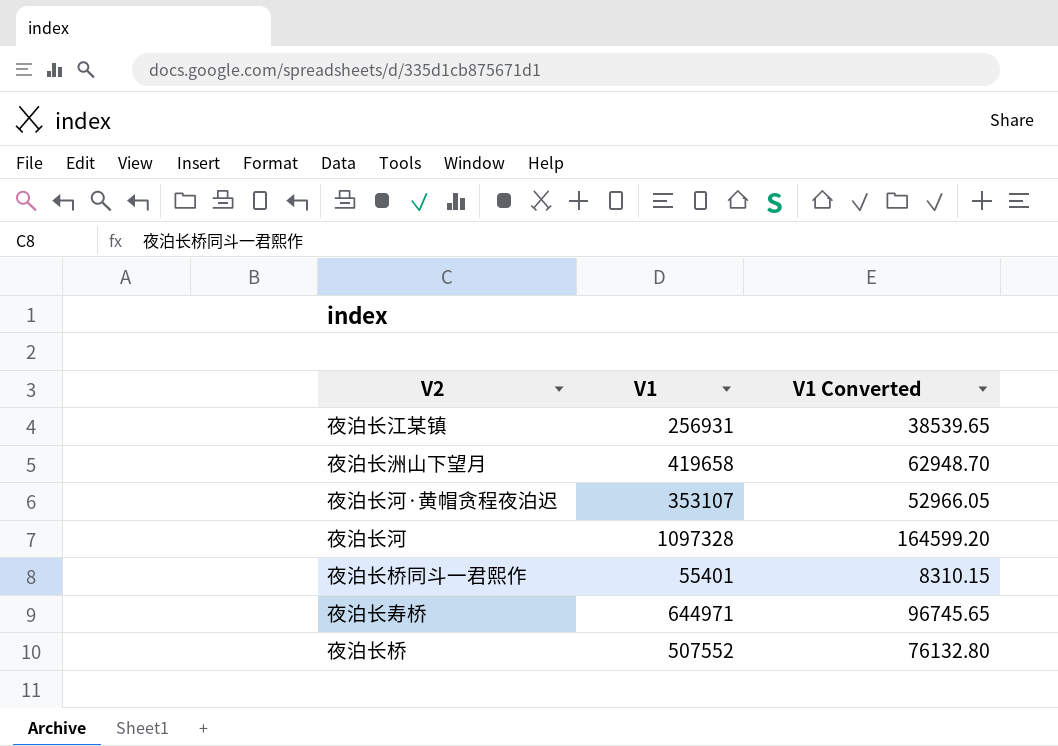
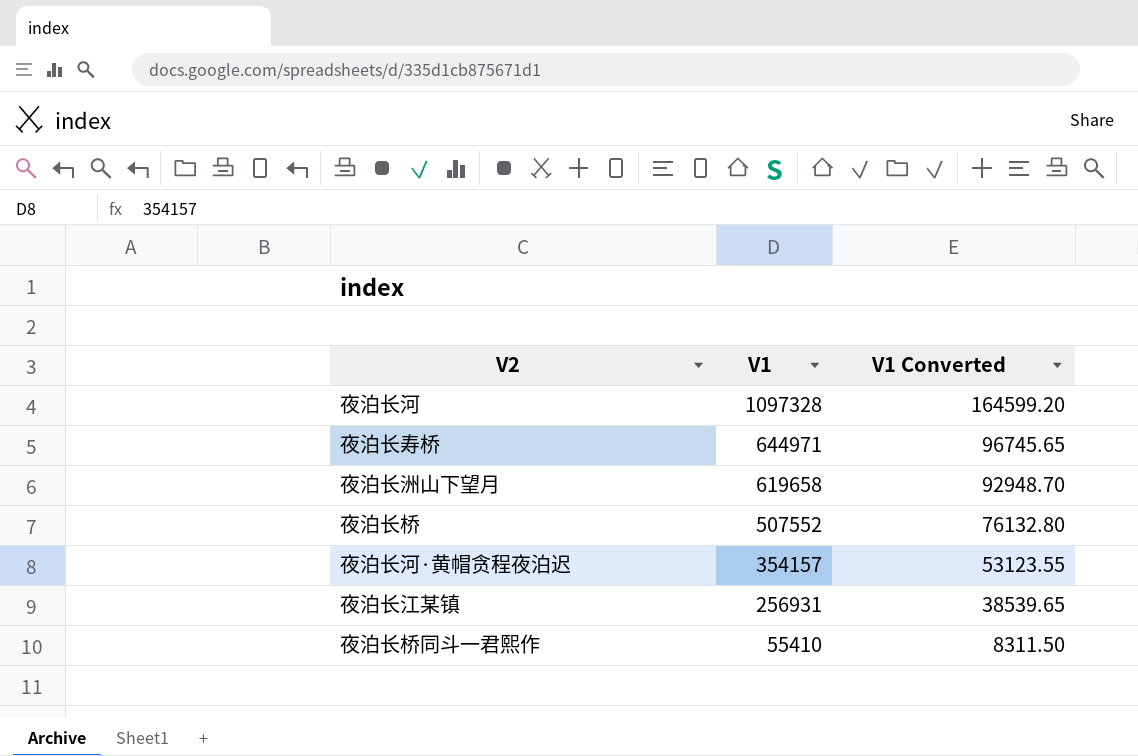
row order: none -> V1 descending
夜泊长洲山下望月 | V1: 419658 -> 619658
夜泊长洲山下望月 | V1 Converted: 62948.70 -> 92948.70
夜泊长河·黄帽贪程夜泊迟 | V1: 353107 -> 354157
夜泊长河·黄帽贪程夜泊迟 | V1 Converted: 52966.05 -> 53123.55
夜泊长桥同斗一君熙作 | V1: 55401 -> 55410
夜泊长桥同斗一君熙作 | V1 Converted: 8310.15 -> 8311.50

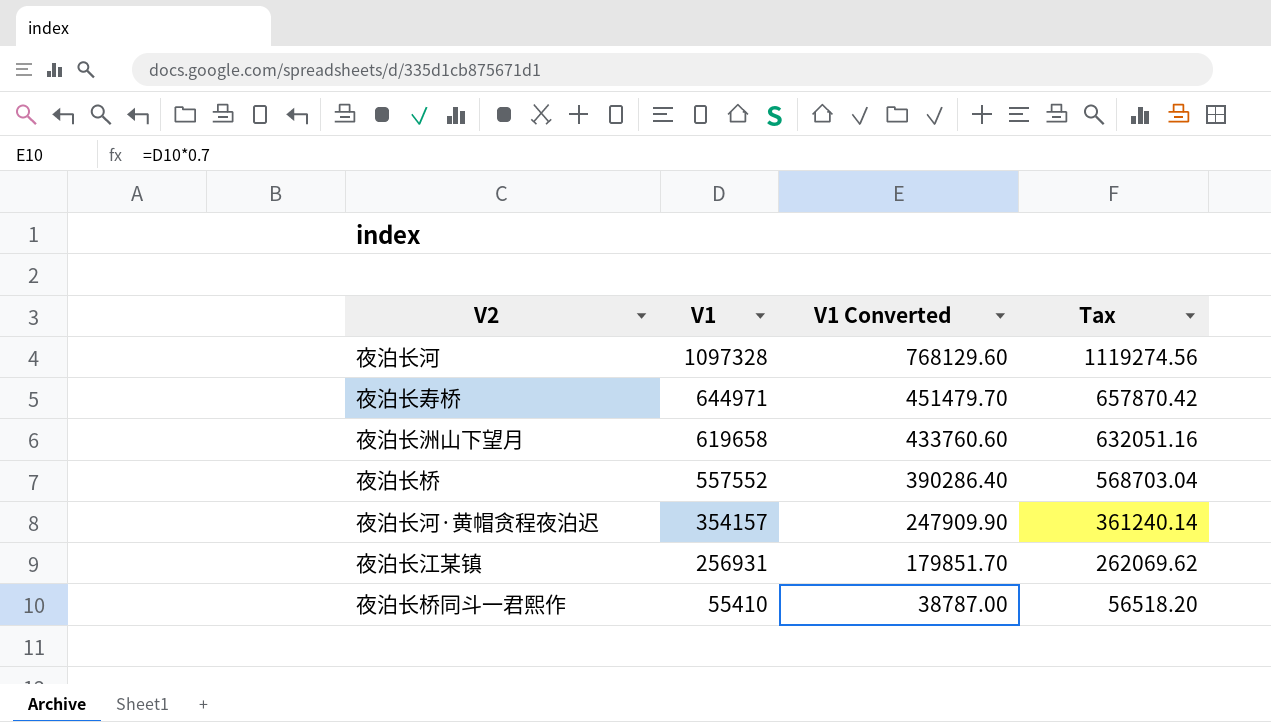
column V1 Converted | formula: [V1] * 0.15 -> [V1] * 0.7
column Tax | formula: none -> [V1] * 1.02
夜泊长桥 | V1: 507552 -> 557552

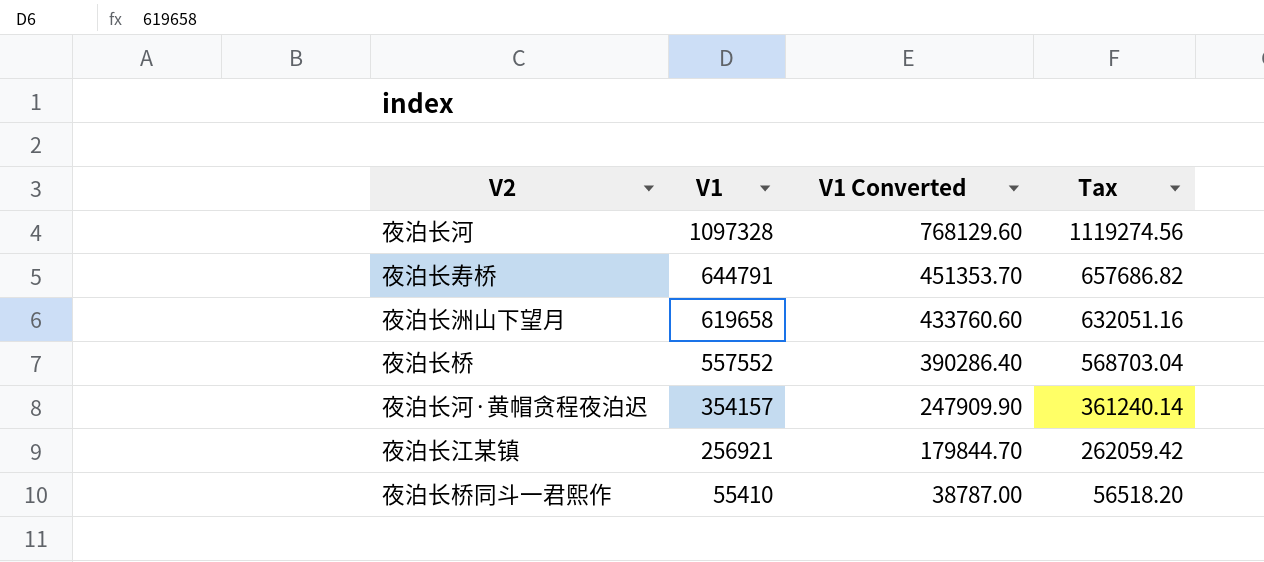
夜泊长寿桥 | V1: 644971 -> 644791
夜泊长寿桥 | V1 Converted: 451479.70 -> 451353.70
夜泊长寿桥 | Tax: 657870.42 -> 657686.82
夜泊长江某镇 | V1: 256931 -> 256921
夜泊长江某镇 | V1 Converted: 179851.70 -> 179844.70
夜泊长江某镇 | Tax: 262069.62 -> 262059.42

